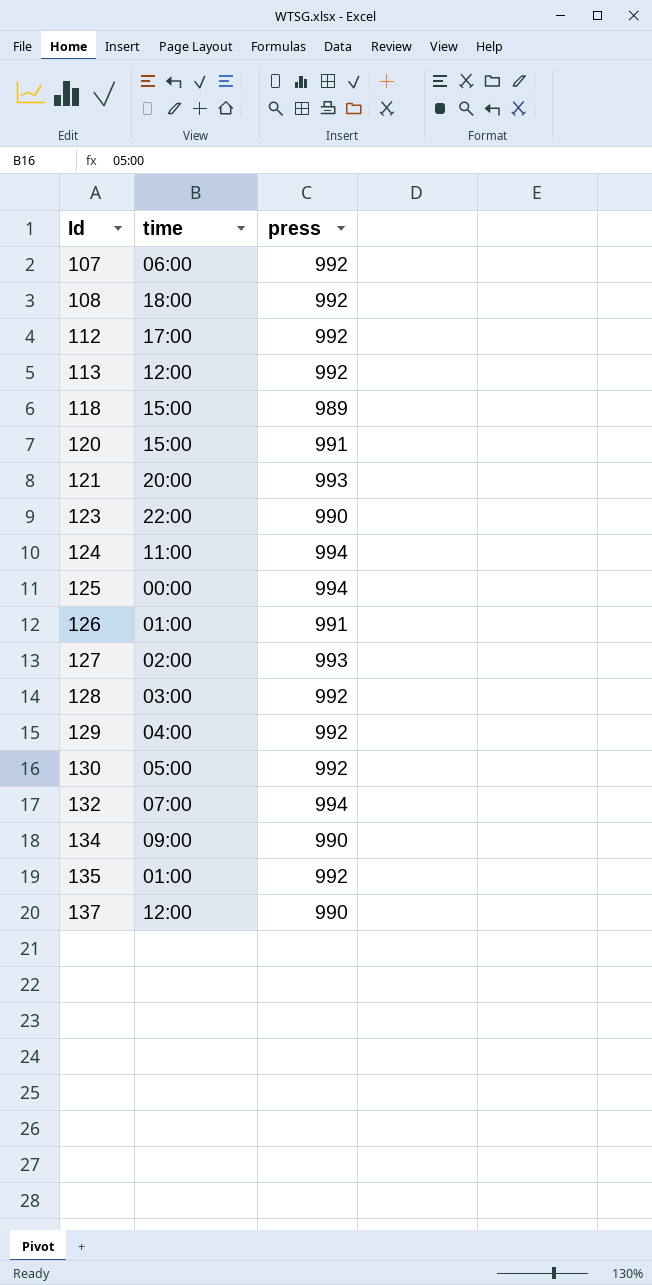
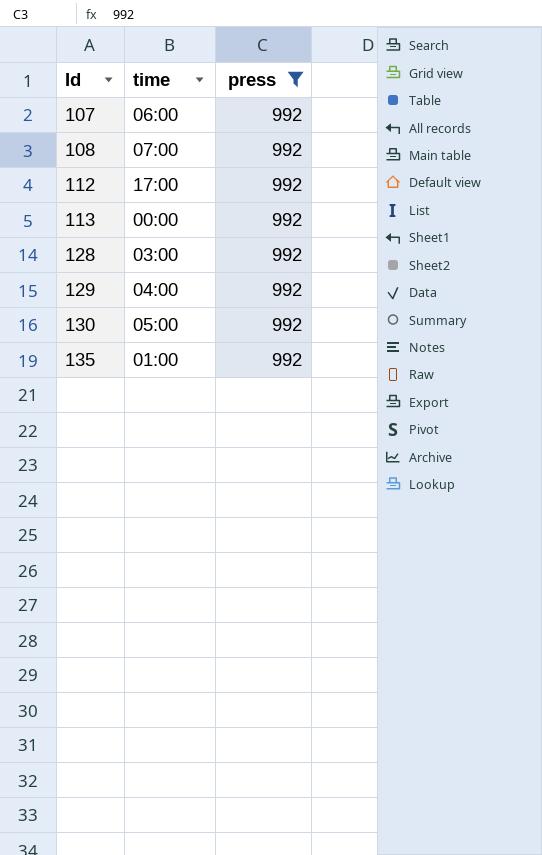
filter: none -> press = 992
108 | time: 18:00 -> 07:00
113 | time: 12:00 -> 00:00

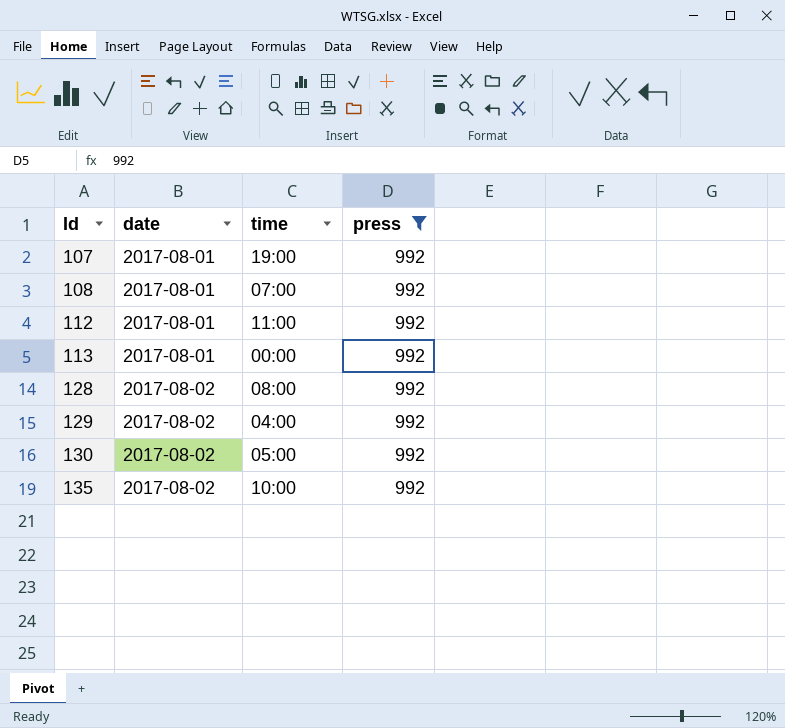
column date | position: none -> 2
107 | time: 06:00 -> 19:00
112 | time: 17:00 -> 11:00
128 | time: 03:00 -> 08:00
135 | time: 01:00 -> 10:00

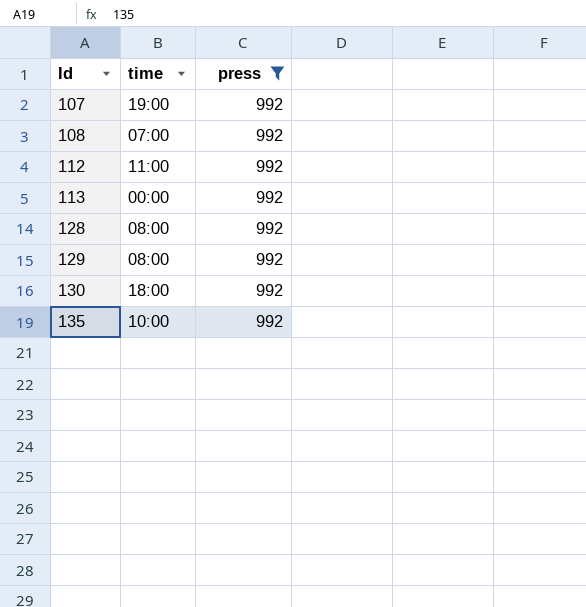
column date | position: 2 -> none
129 | time: 04:00 -> 08:00
130 | time: 05:00 -> 18:00

